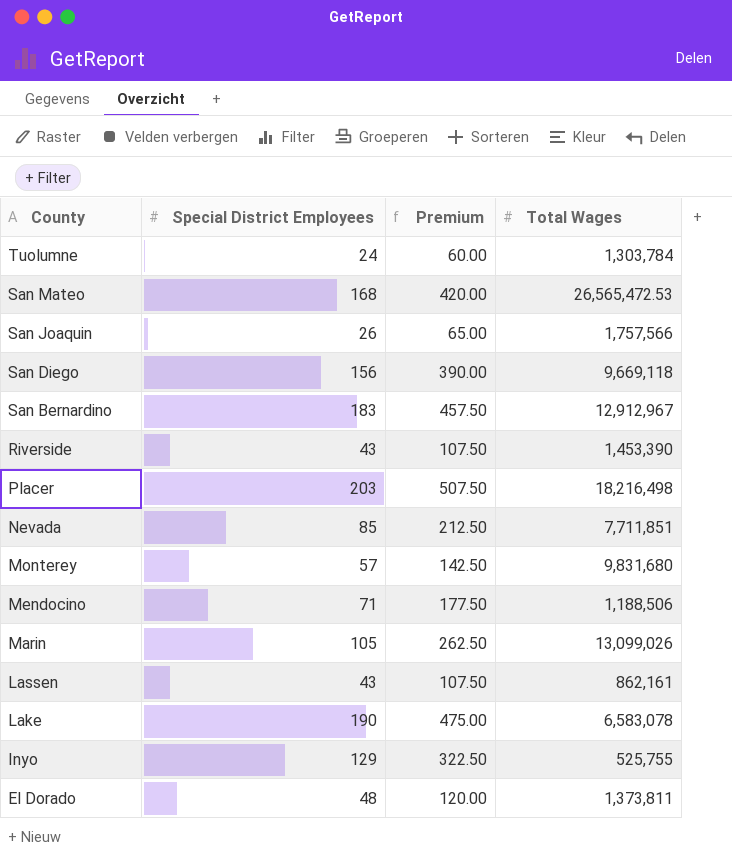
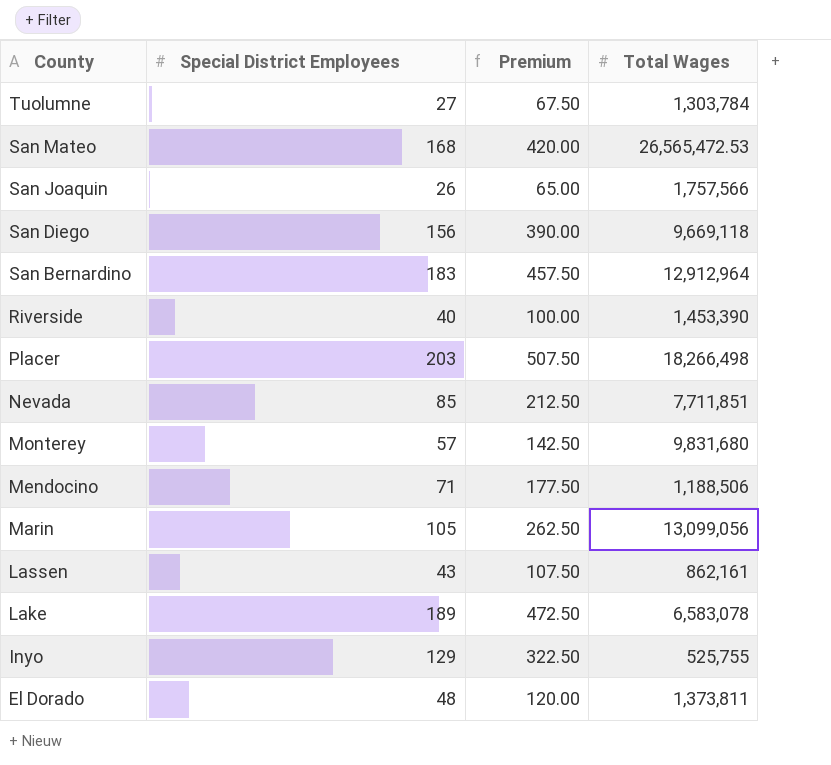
Tuolumne | Special District Employees: 24 -> 27
Tuolumne | Premium: 60.00 -> 67.50
San Bernardino | Total Wages: 12,912,967 -> 12,912,964
Riverside | Special District Employees: 43 -> 40
Riverside | Premium: 107.50 -> 100.00
Placer | Total Wages: 18,216,498 -> 18,266,498
Marin | Total Wages: 13,099,026 -> 13,099,056
Lake | Special District Employees: 190 -> 189
Lake | Premium: 475.00 -> 472.50

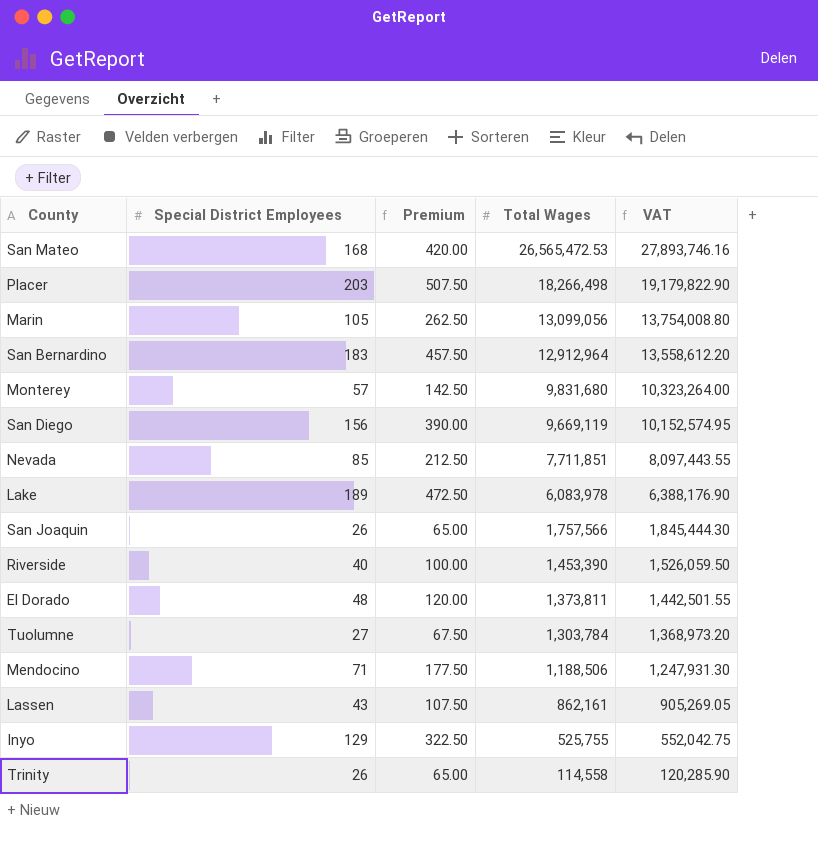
row order: County descending -> Total Wages descending
column VAT | formula: none -> [Total Wages] * 1.05
San Diego | Total Wages: 9,669,118 -> 9,669,119
Lake | Total Wages: 6,583,078 -> 6,083,978
row Trinity: none -> 26 | 65.00 | 114,558 | 120,285.90

